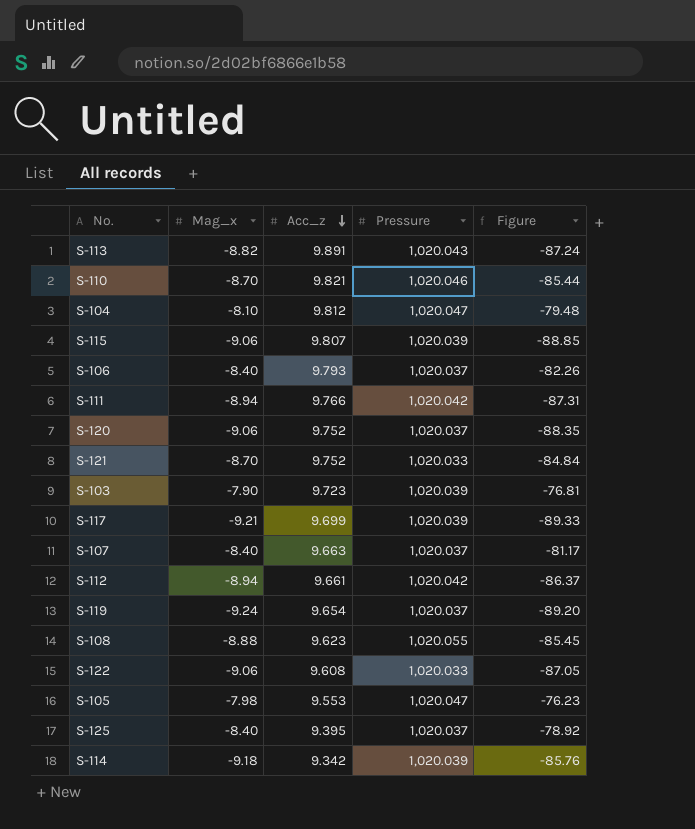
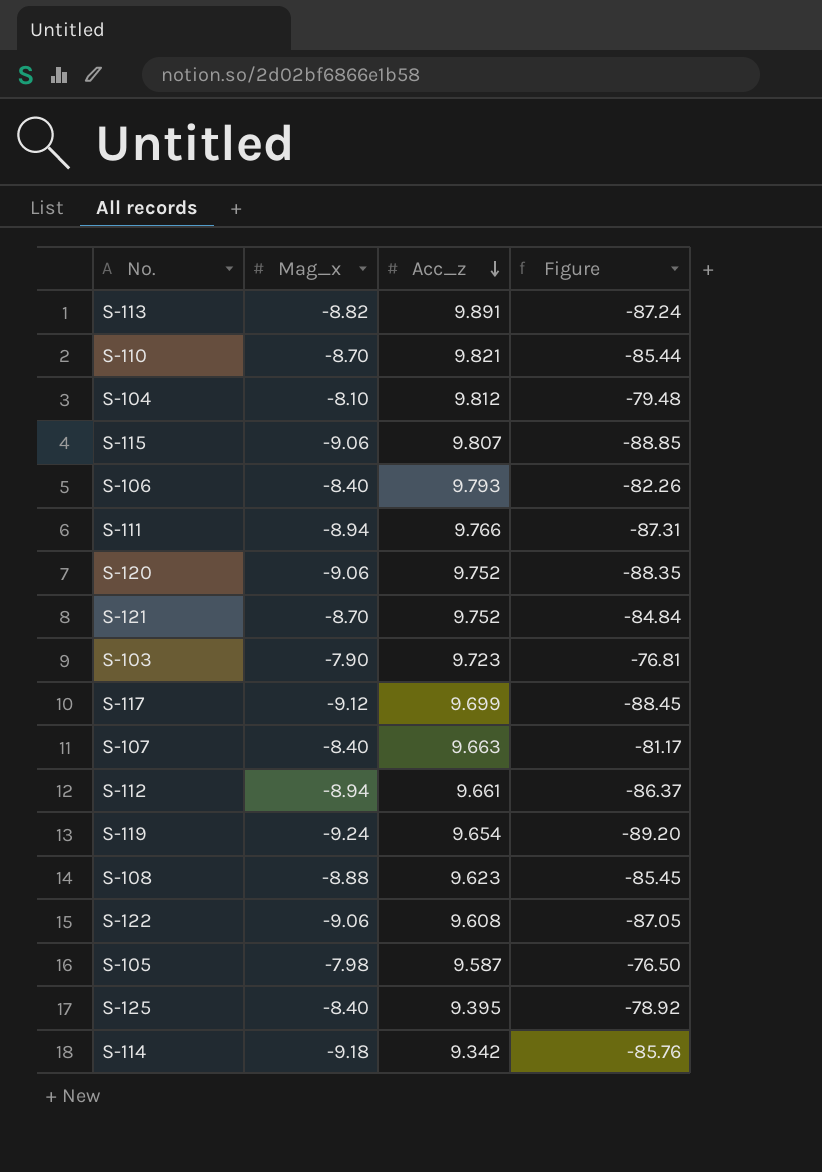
column Pressure | position: 4 -> none
S-117 | Mag_x: -9.21 -> -9.12
S-117 | Figure: -89.33 -> -88.45
S-105 | Acc_z: 9.553 -> 9.587
S-105 | Figure: -76.23 -> -76.50

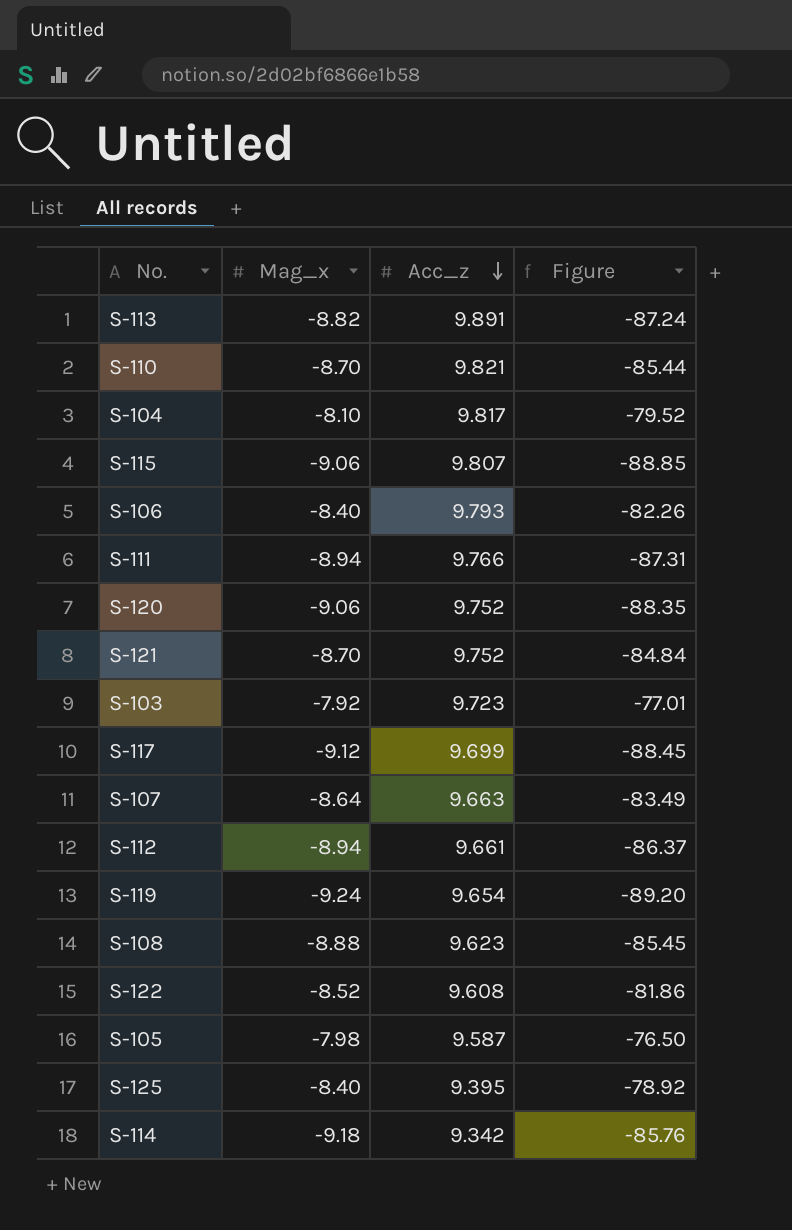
S-104 | Acc_z: 9.812 -> 9.817
S-104 | Figure: -79.48 -> -79.52
S-103 | Mag_x: -7.90 -> -7.92
S-103 | Figure: -76.81 -> -77.01
S-107 | Mag_x: -8.40 -> -8.64
S-107 | Figure: -81.17 -> -83.49
S-122 | Mag_x: -9.06 -> -8.52
S-122 | Figure: -87.05 -> -81.86

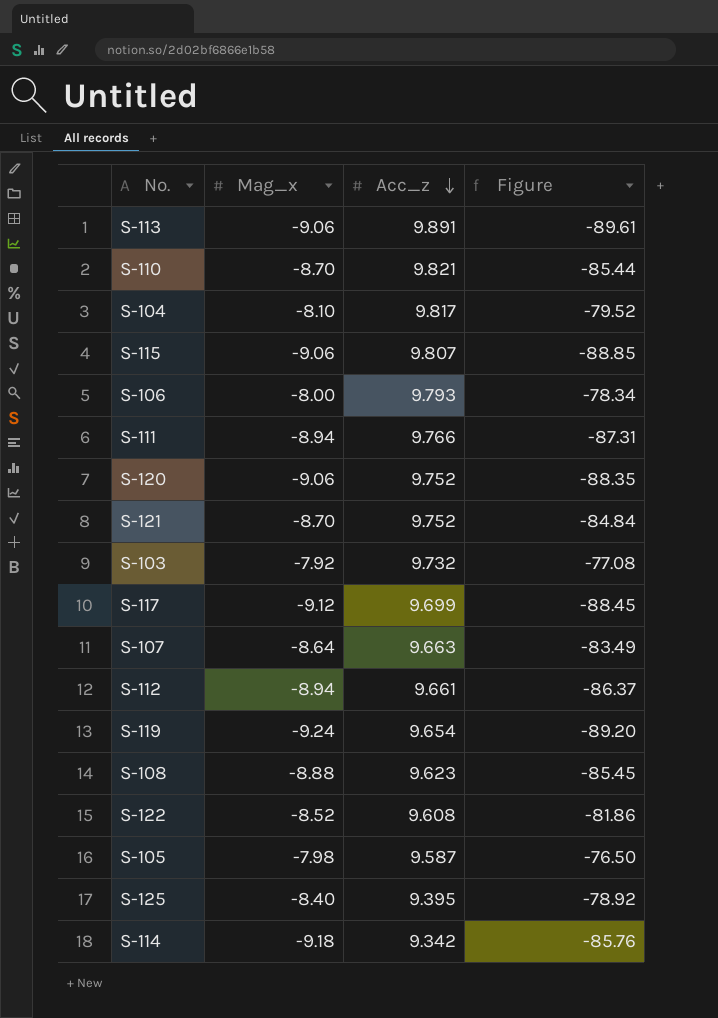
S-113 | Mag_x: -8.82 -> -9.06
S-113 | Figure: -87.24 -> -89.61
S-106 | Mag_x: -8.40 -> -8.00
S-106 | Figure: -82.26 -> -78.34
S-103 | Acc_z: 9.723 -> 9.732
S-103 | Figure: -77.01 -> -77.08

